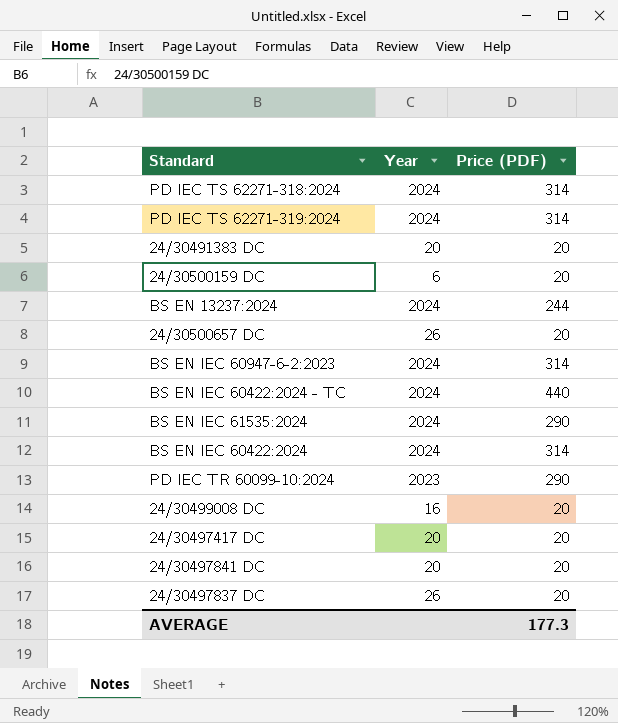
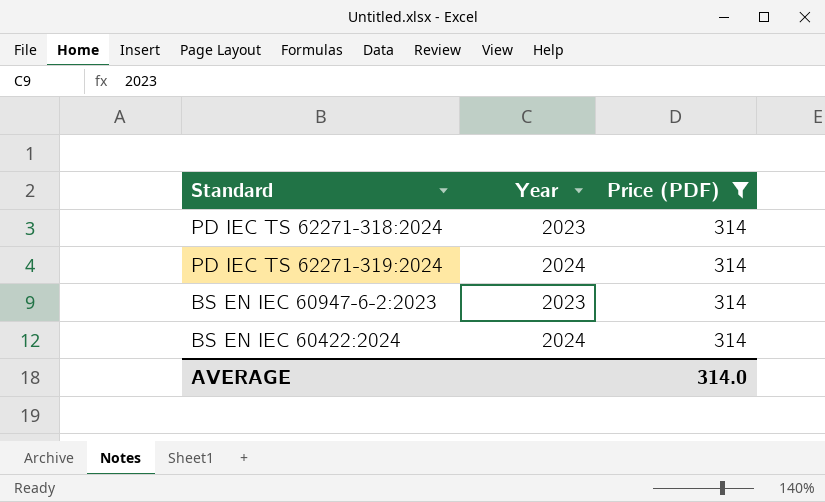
filter: none -> Price (PDF) = 314
PD IEC TS 62271-318:2024 | Year: 2024 -> 2023
BS EN IEC 60947-6-2:2023 | Year: 2024 -> 2023
AVERAGE | Price (PDF): 177.3 -> 314.0

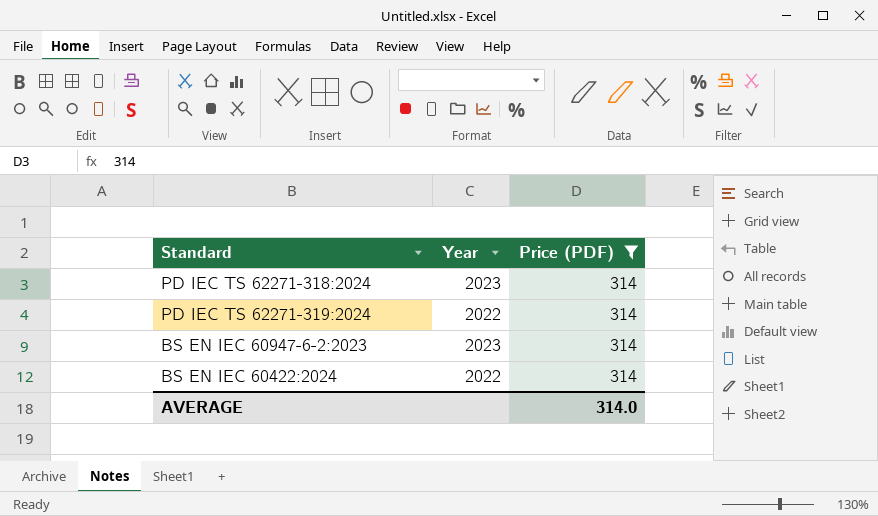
PD IEC TS 62271-319:2024 | Year: 2024 -> 2022
BS EN IEC 60422:2024 | Year: 2024 -> 2022

